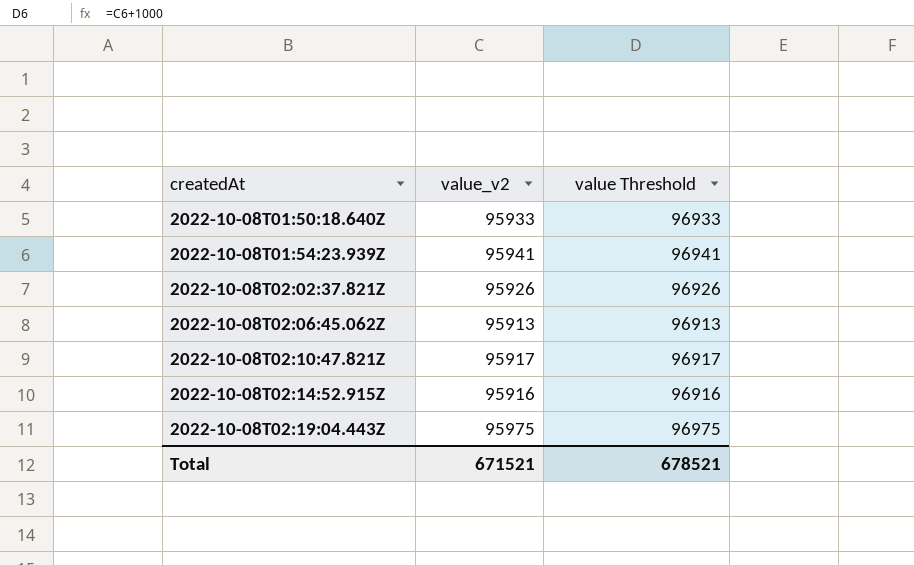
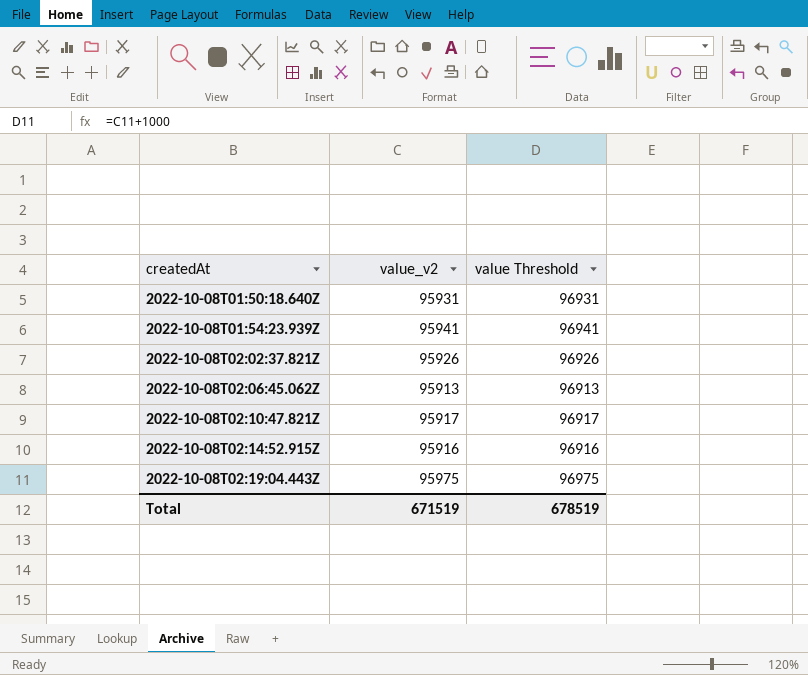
2022-10-08T01:50:18.640Z | value_v2: 95933 -> 95931
2022-10-08T01:50:18.640Z | value Threshold: 96933 -> 96931
Total | value_v2: 671521 -> 671519
Total | value Threshold: 678521 -> 678519

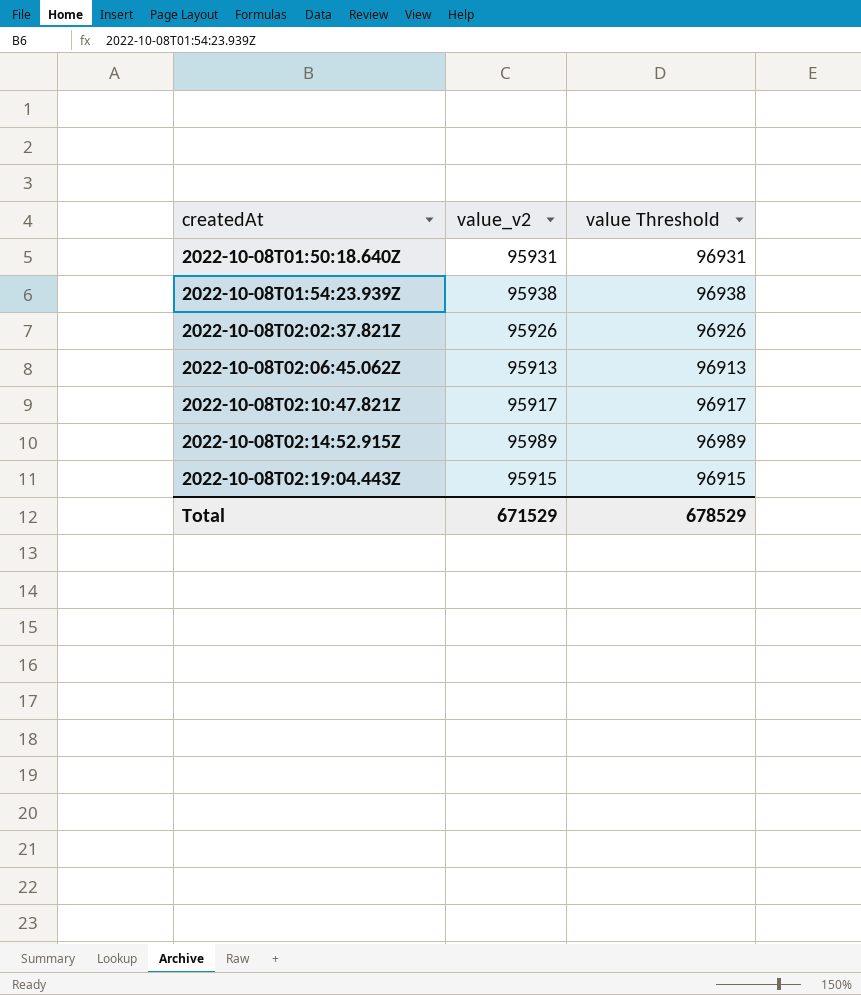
2022-10-08T01:54:23.939Z | value_v2: 95941 -> 95938
2022-10-08T01:54:23.939Z | value Threshold: 96941 -> 96938
2022-10-08T02:14:52.915Z | value_v2: 95916 -> 95989
2022-10-08T02:14:52.915Z | value Threshold: 96916 -> 96989
2022-10-08T02:19:04.443Z | value_v2: 95975 -> 95915
2022-10-08T02:19:04.443Z | value Threshold: 96975 -> 96915
Total | value_v2: 671519 -> 671529
Total | value Threshold: 678519 -> 678529

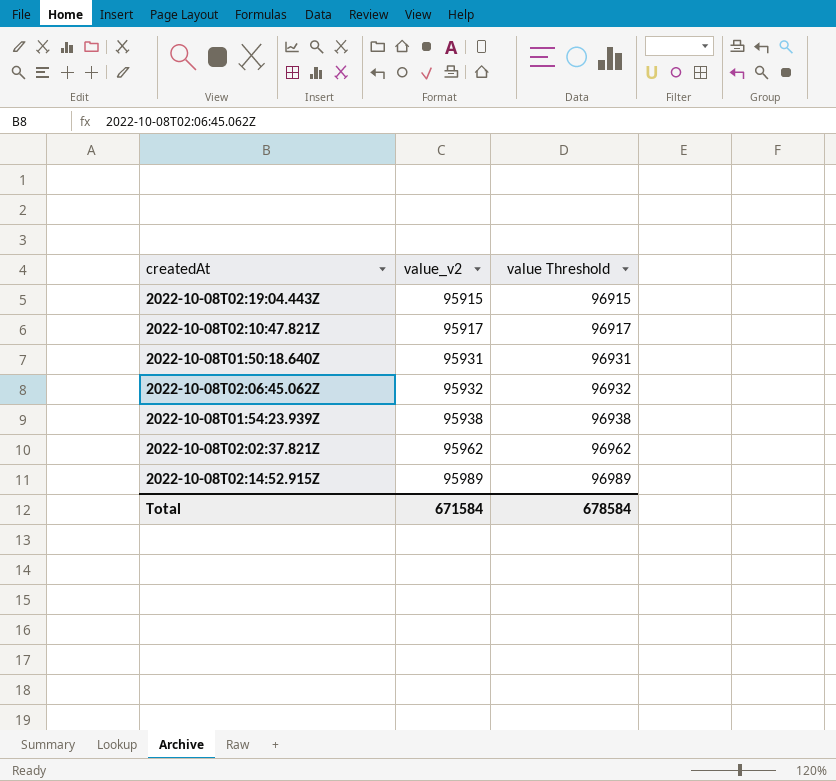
row order: createdAt ascending -> value_v2 ascending
2022-10-08T02:06:45.062Z | value_v2: 95913 -> 95932
2022-10-08T02:06:45.062Z | value Threshold: 96913 -> 96932
2022-10-08T02:02:37.821Z | value_v2: 95926 -> 95962
2022-10-08T02:02:37.821Z | value Threshold: 96926 -> 96962
Total | value_v2: 671529 -> 671584
Total | value Threshold: 678529 -> 678584

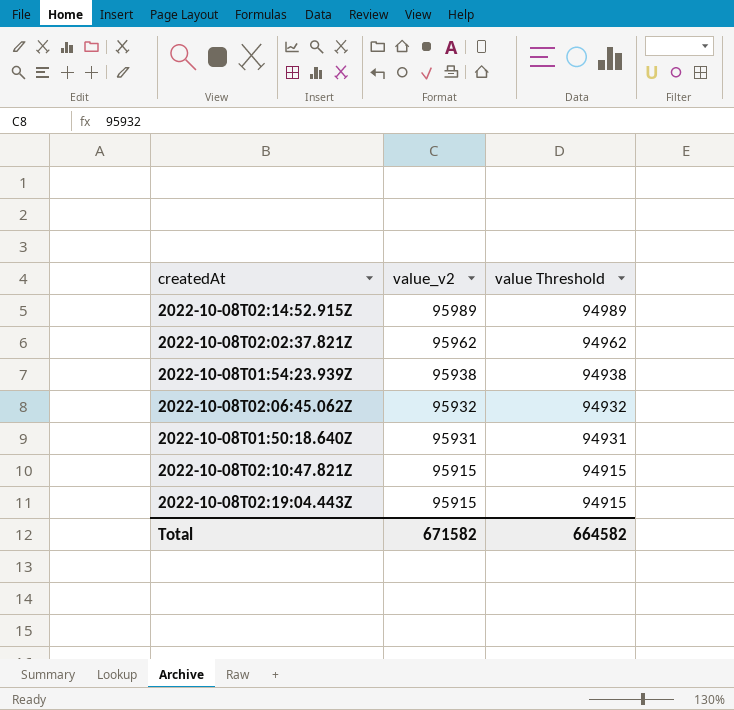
row order: value_v2 ascending -> value_v2 descending
column value Threshold | formula: [value_v2] + 1000 -> [value_v2] - 1000
2022-10-08T02:10:47.821Z | value_v2: 95917 -> 95915
Total | value_v2: 671584 -> 671582
Total | value Threshold: 678584 -> 664582

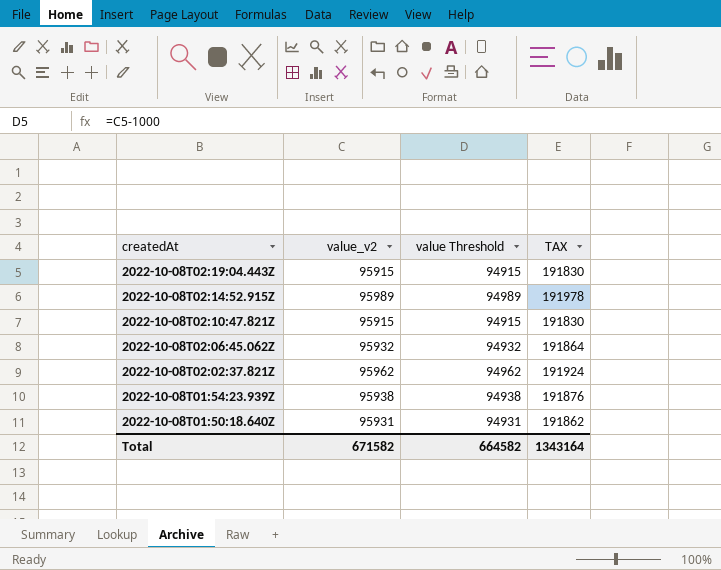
row order: value_v2 descending -> createdAt descending
column TAX | formula: none -> [value_v2] * 2

